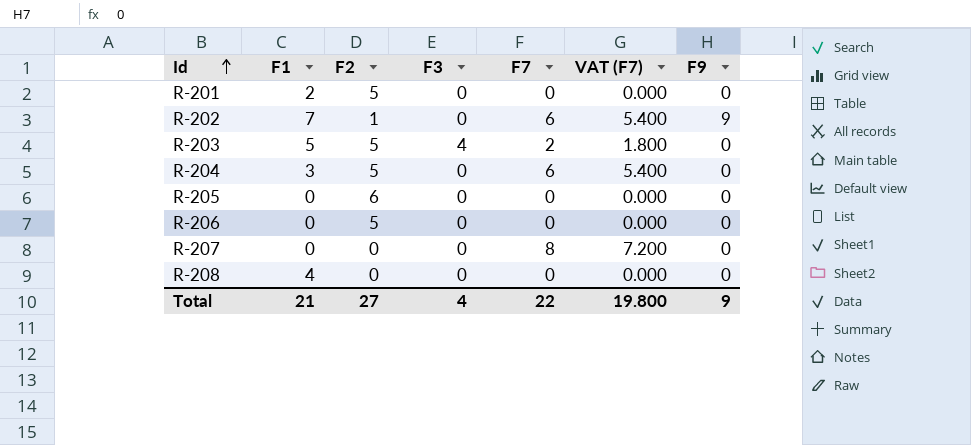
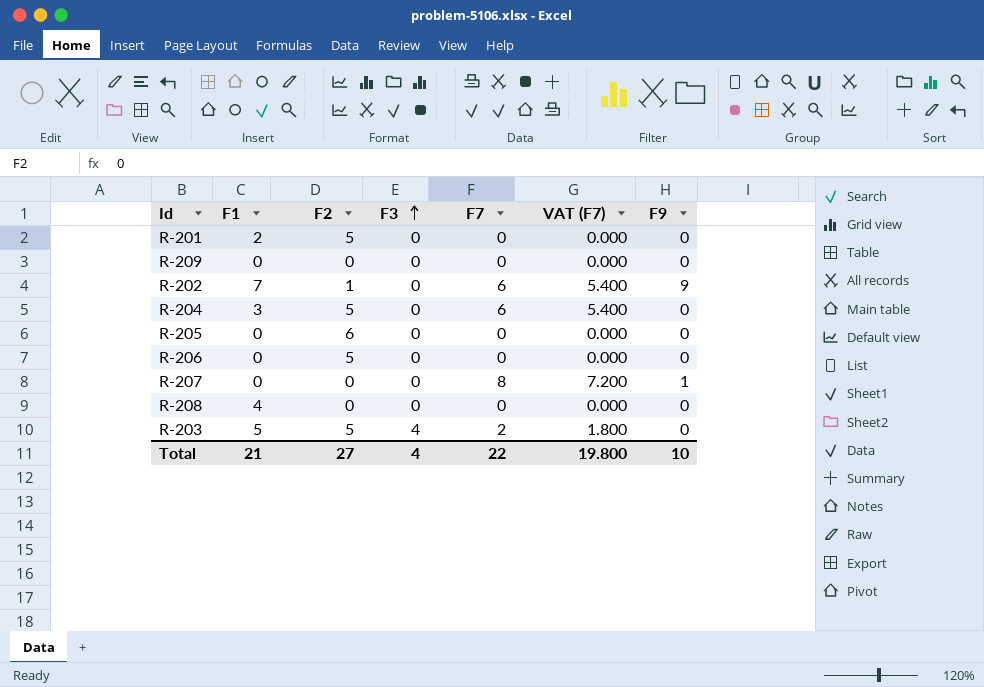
row order: Id ascending -> F3 ascending
row R-209: none -> 0 | 0 | 0 | 0 | 0.000 | 0
R-207 | F9: 0 -> 1
Total | F9: 9 -> 10

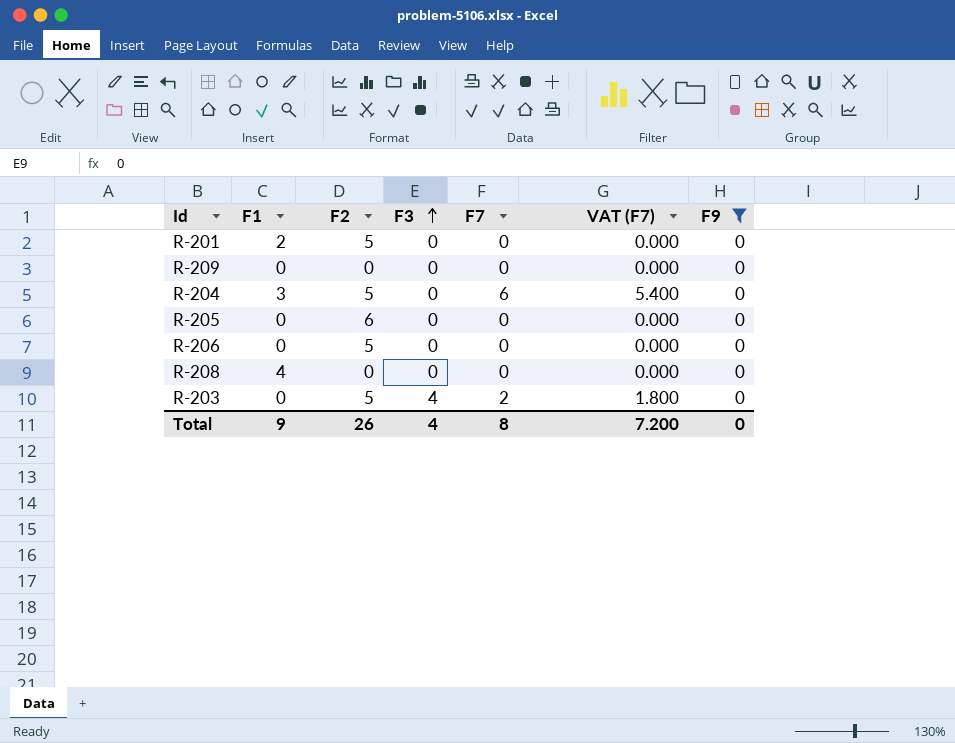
filter: none -> F9 = 0
R-203 | F1: 5 -> 0
Total | F1: 21 -> 9
Total | F2: 27 -> 26
Total | F7: 22 -> 8
Total | VAT (F7): 19.800 -> 7.200
Total | F9: 10 -> 0

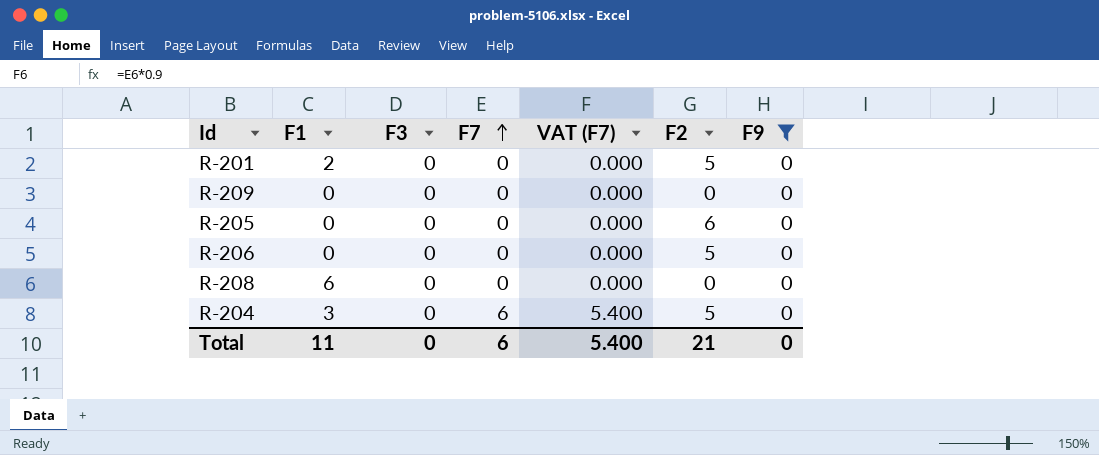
row order: F3 ascending -> F7 ascending
column F2 | position: 3 -> 6
row R-203: 0 | 5 | 4 | 2 | 1.800 | 0 -> none
R-208 | F1: 4 -> 6
Total | F1: 9 -> 11
Total | F3: 4 -> 0
Total | F7: 8 -> 6
Total | VAT (F7): 7.200 -> 5.400
Total | F2: 26 -> 21

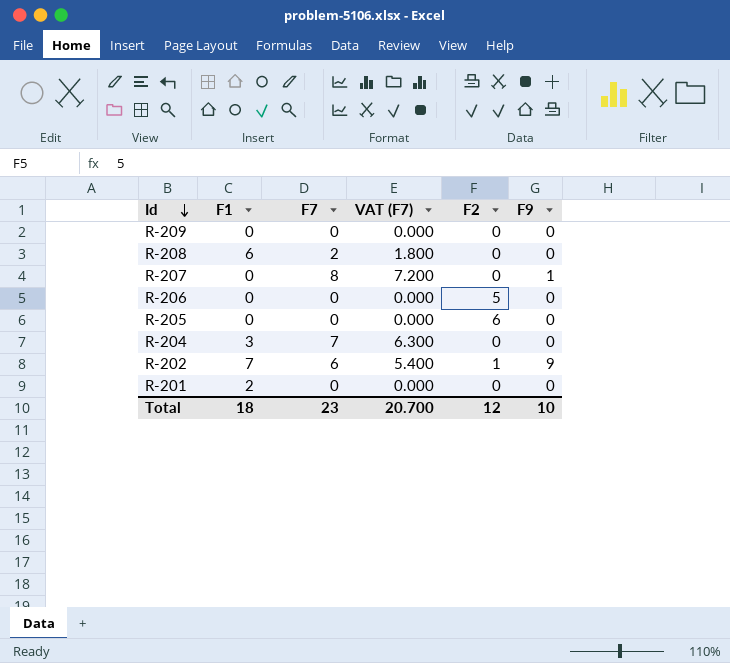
filter: F9 = 0 -> none
row order: F7 ascending -> Id descending
column F3 | position: 3 -> none
R-208 | F7: 0 -> 2
R-208 | VAT (F7): 0.000 -> 1.800
R-204 | F7: 6 -> 7
R-204 | VAT (F7): 5.400 -> 6.300
R-204 | F2: 5 -> 0
R-201 | F2: 5 -> 0
Total | F1: 11 -> 18
Total | F7: 6 -> 23
Total | VAT (F7): 5.400 -> 20.700
Total | F2: 21 -> 12
Total | F9: 0 -> 10

